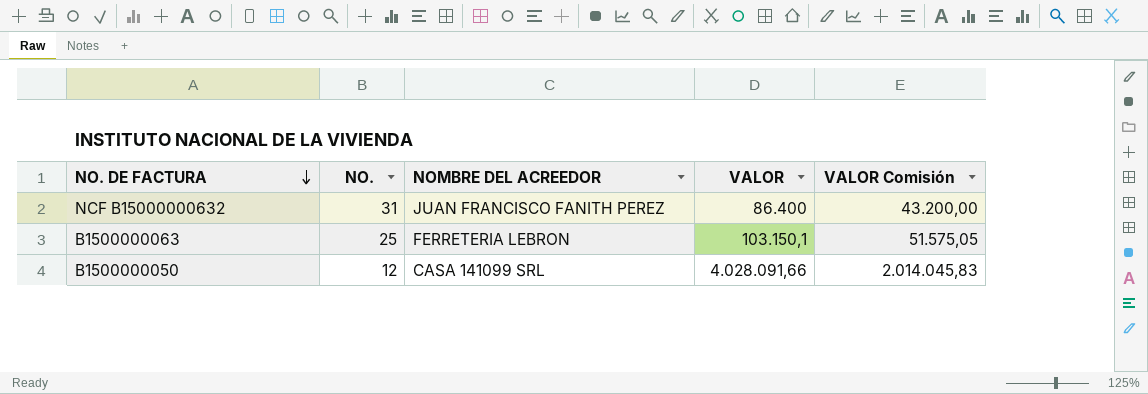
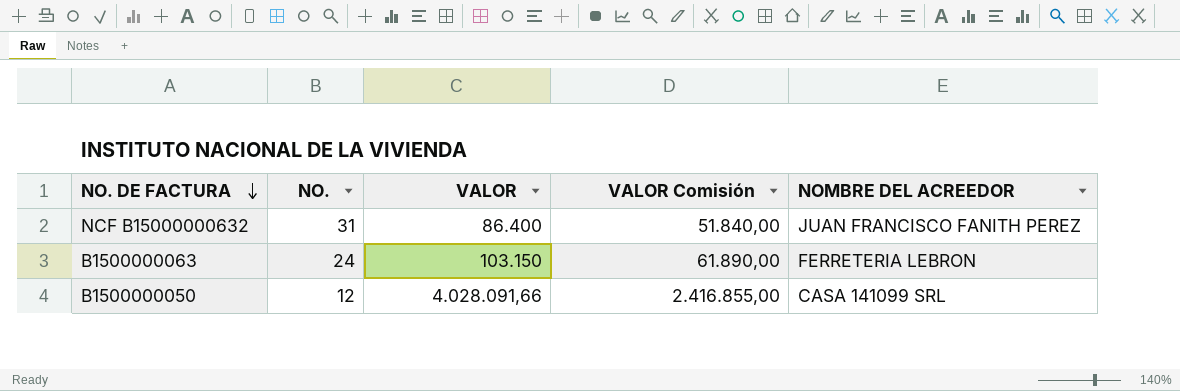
column VALOR Comisión | formula: [VALOR] * 0,5 -> [VALOR] * 0,6
column NOMBRE DEL ACREEDOR | position: 3 -> 5
B1500000063 | NO.: 25 -> 24
B1500000063 | VALOR: 103.150,1 -> 103.150

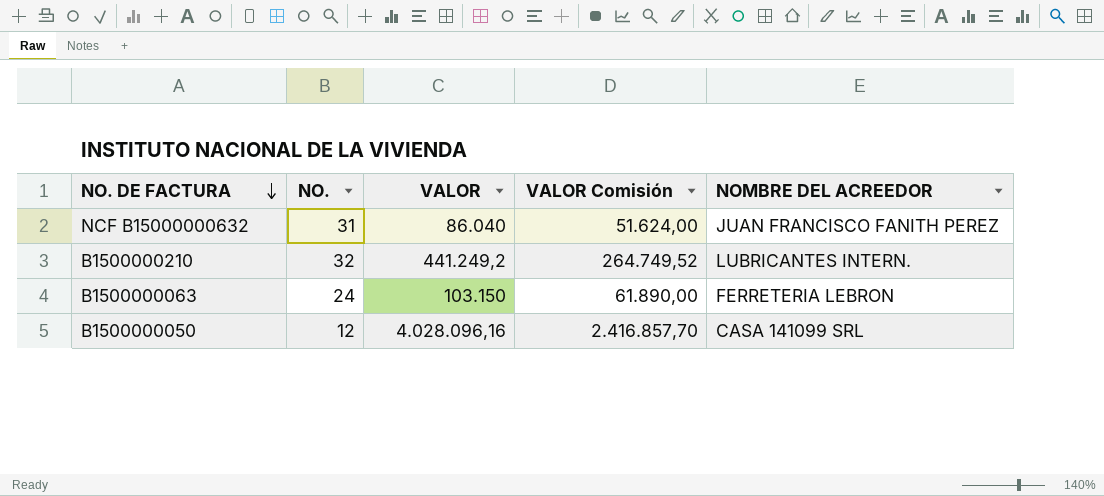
NCF B15000000632 | VALOR: 86.400 -> 86.040
NCF B15000000632 | VALOR Comisión: 51.840,00 -> 51.624,00
row B1500000210: none -> 32 | 441.249,2 | 264.749,52 | LUBRICANTES INTERN.
B1500000050 | VALOR: 4.028.091,66 -> 4.028.096,16
B1500000050 | VALOR Comisión: 2.416.855,00 -> 2.416.857,70

